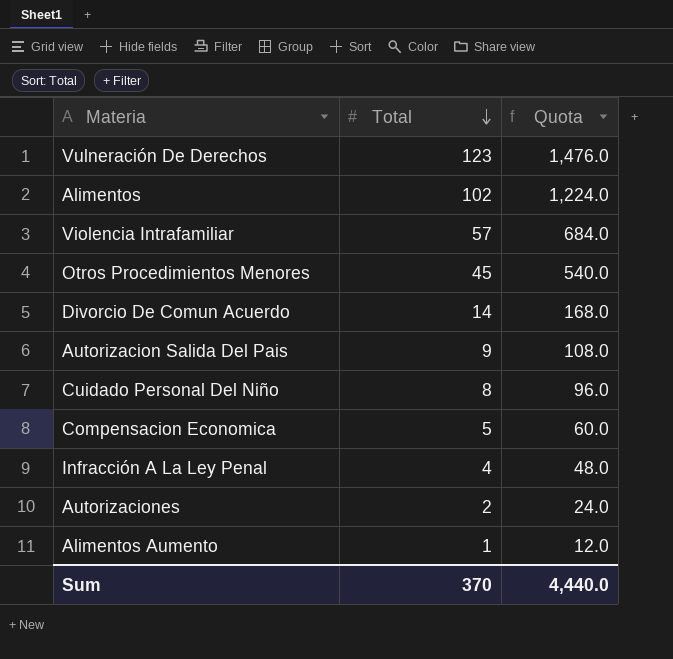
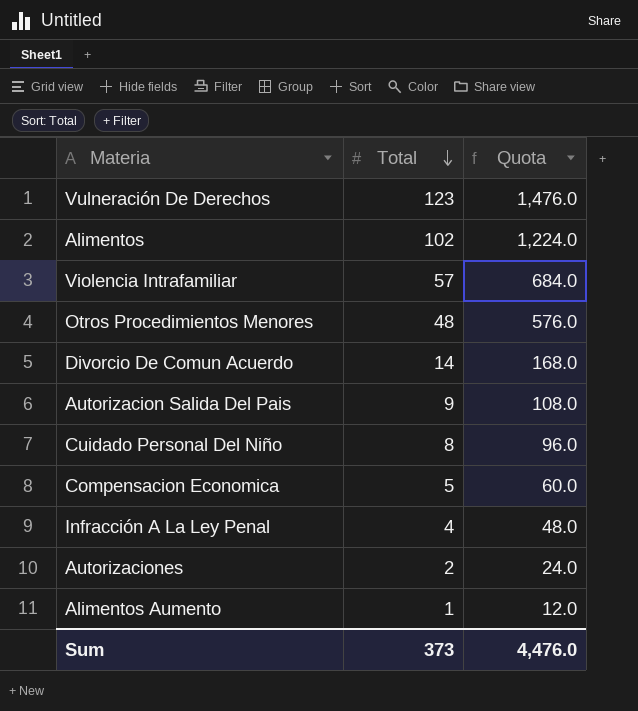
Otros Procedimientos Menores | Total: 45 -> 48
Otros Procedimientos Menores | Quota: 540.0 -> 576.0
Sum | Total: 370 -> 373
Sum | Quota: 4,440.0 -> 4,476.0

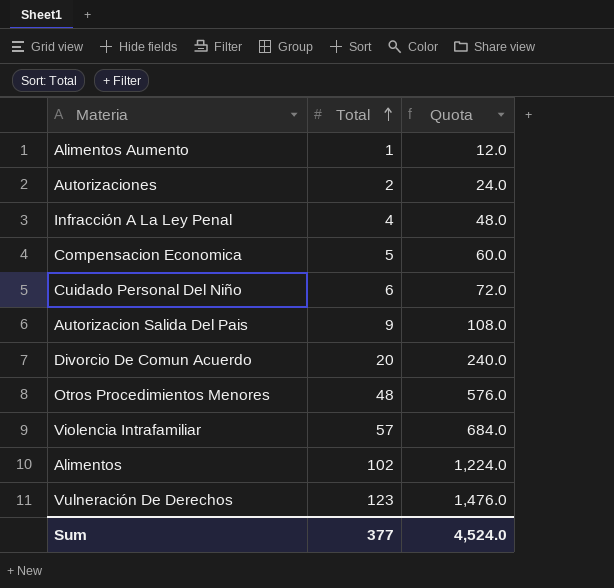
row order: Total descending -> Total ascending
Cuidado Personal Del Niño | Total: 8 -> 6
Cuidado Personal Del Niño | Quota: 96.0 -> 72.0
Divorcio De Comun Acuerdo | Total: 14 -> 20
Divorcio De Comun Acuerdo | Quota: 168.0 -> 240.0
Sum | Total: 373 -> 377
Sum | Quota: 4,476.0 -> 4,524.0

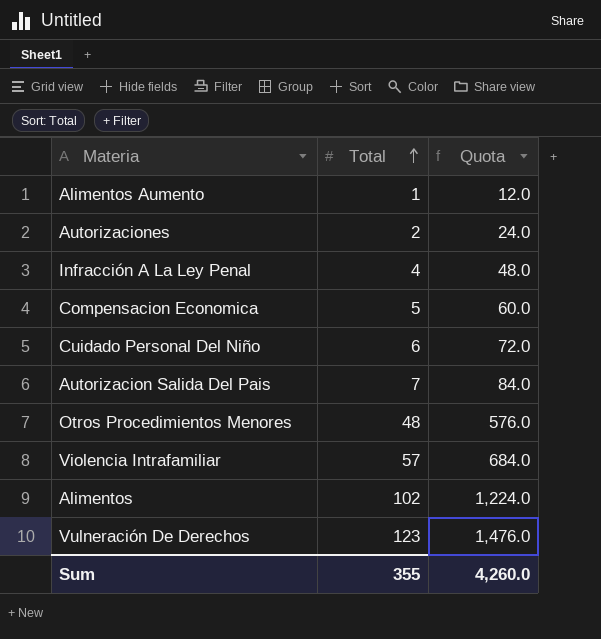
row Divorcio De Comun Acuerdo: 20 | 240.0 -> none
Autorizacion Salida Del Pais | Total: 9 -> 7
Autorizacion Salida Del Pais | Quota: 108.0 -> 84.0
Sum | Total: 377 -> 355
Sum | Quota: 4,524.0 -> 4,260.0

